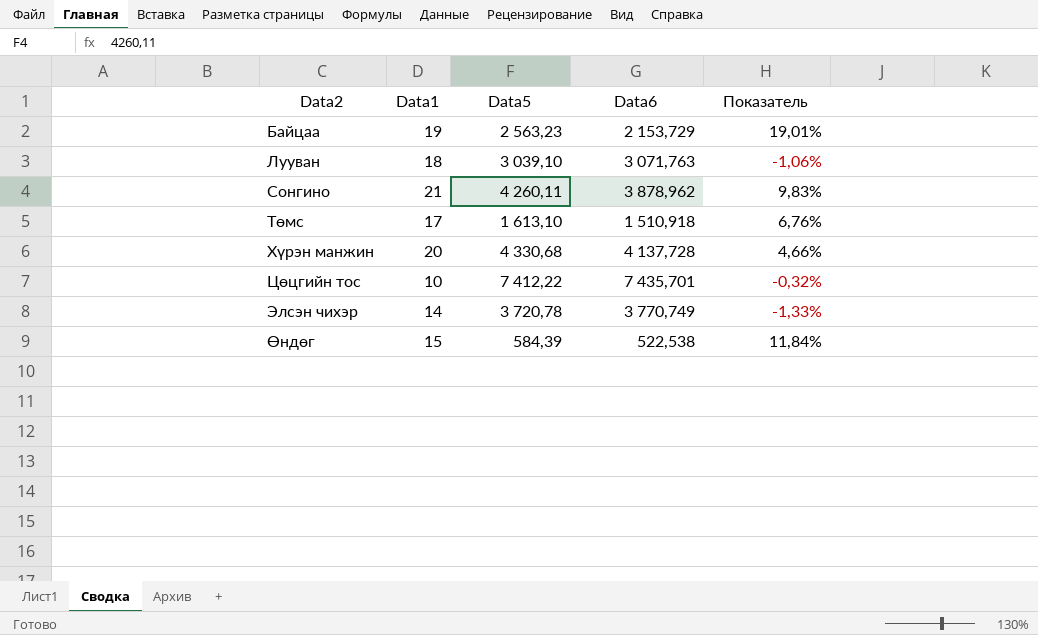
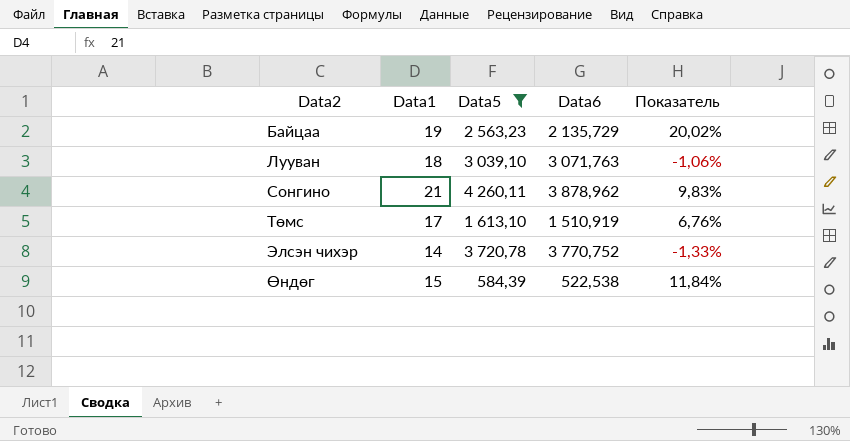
filter: none -> Data5 <= 4 260,11
Байцаа | Data6: 2 153,729 -> 2 135,729
Байцаа | Показатель: 19,01% -> 20,02%
Төмс | Data6: 1 510,918 -> 1 510,919
Элсэн чихэр | Data6: 3 770,749 -> 3 770,752

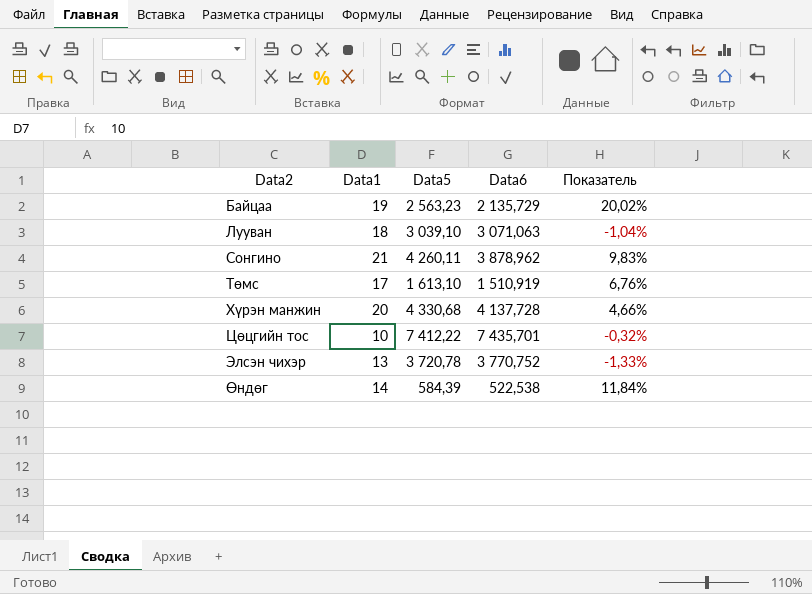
filter: Data5 <= 4 260,11 -> none
Лууван | Data6: 3 071,763 -> 3 071,063
Лууван | Показатель: -1,06% -> -1,04%
Элсэн чихэр | Data1: 14 -> 13
Өндөг | Data1: 15 -> 14

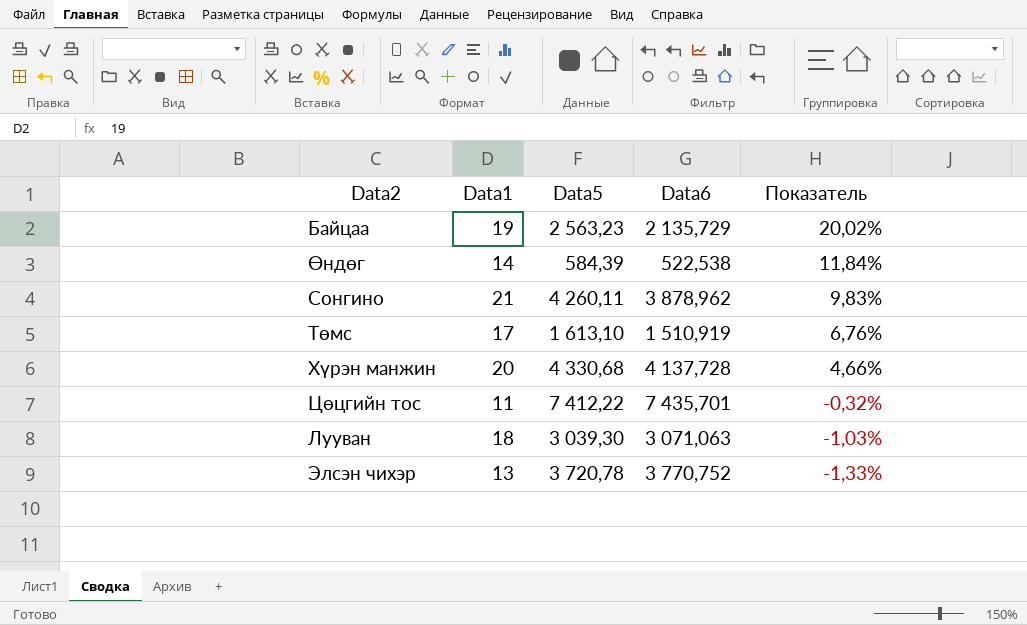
row order: Data2 ascending -> Показатель descending
Цөцгийн тос | Data1: 10 -> 11
Лууван | Data5: 3 039,10 -> 3 039,30
Лууван | Показатель: -1,04% -> -1,03%

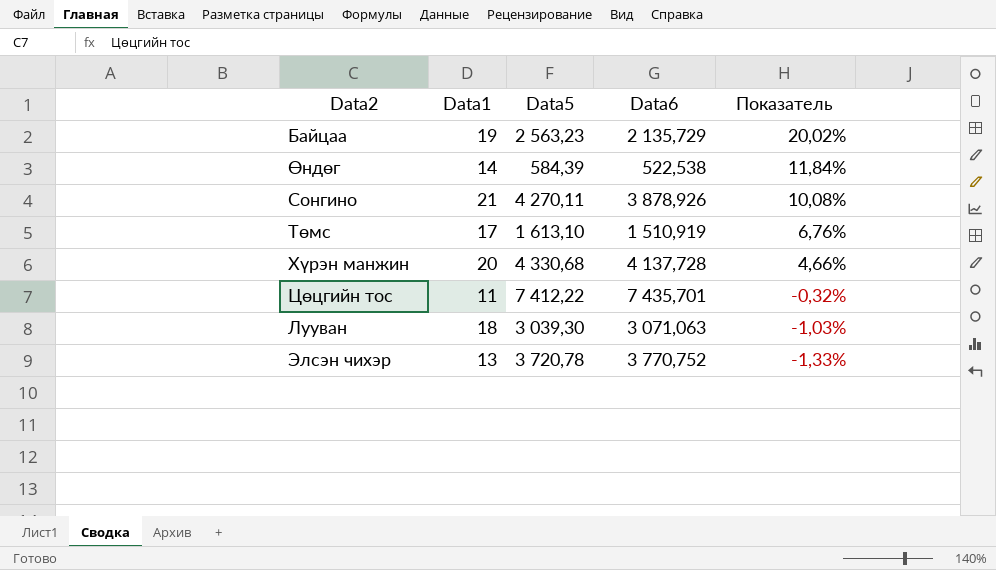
Сонгино | Data5: 4 260,11 -> 4 270,11
Сонгино | Data6: 3 878,962 -> 3 878,926
Сонгино | Показатель: 9,83% -> 10,08%

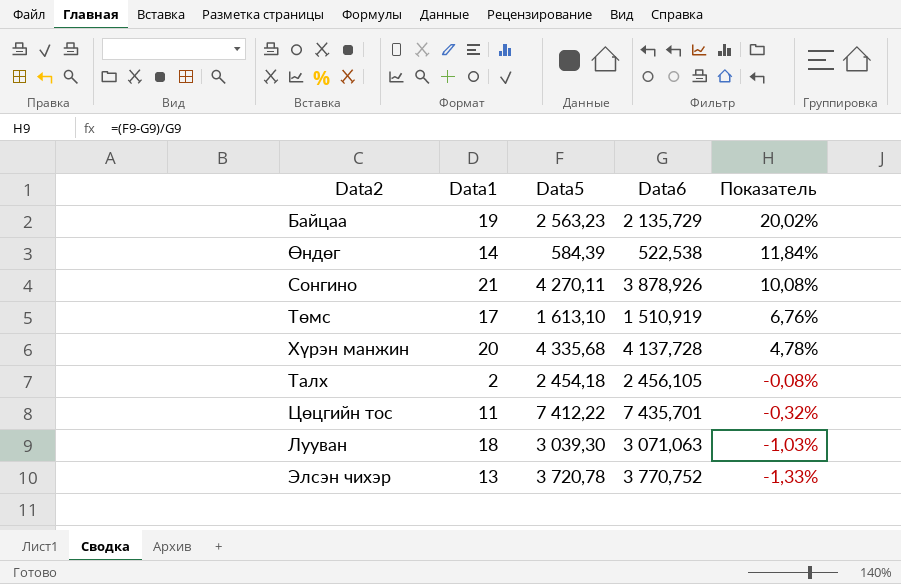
Хүрэн манжин | Data5: 4 330,68 -> 4 335,68
Хүрэн манжин | Показатель: 4,66% -> 4,78%
row Талх: none -> 2 | 2 454,18 | 2 456,105 | -0,08%

